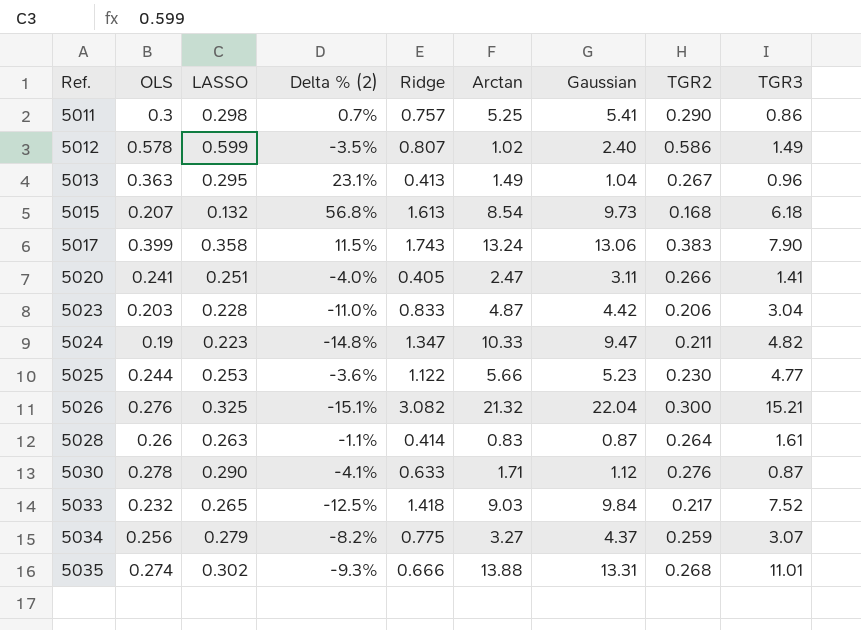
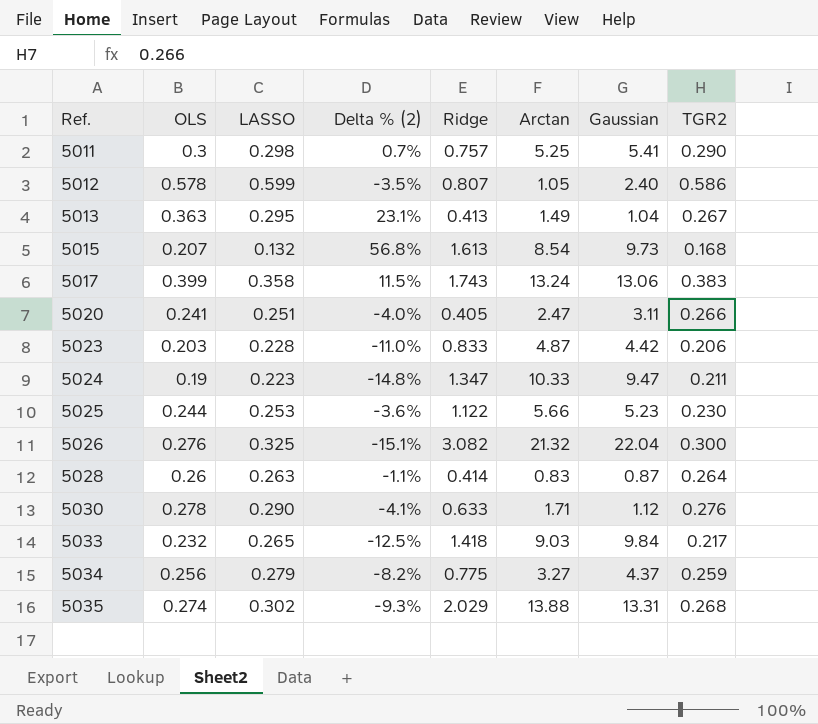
column TGR3 | position: 9 -> none
5012 | Arctan: 1.02 -> 1.05
5035 | Ridge: 0.666 -> 2.029

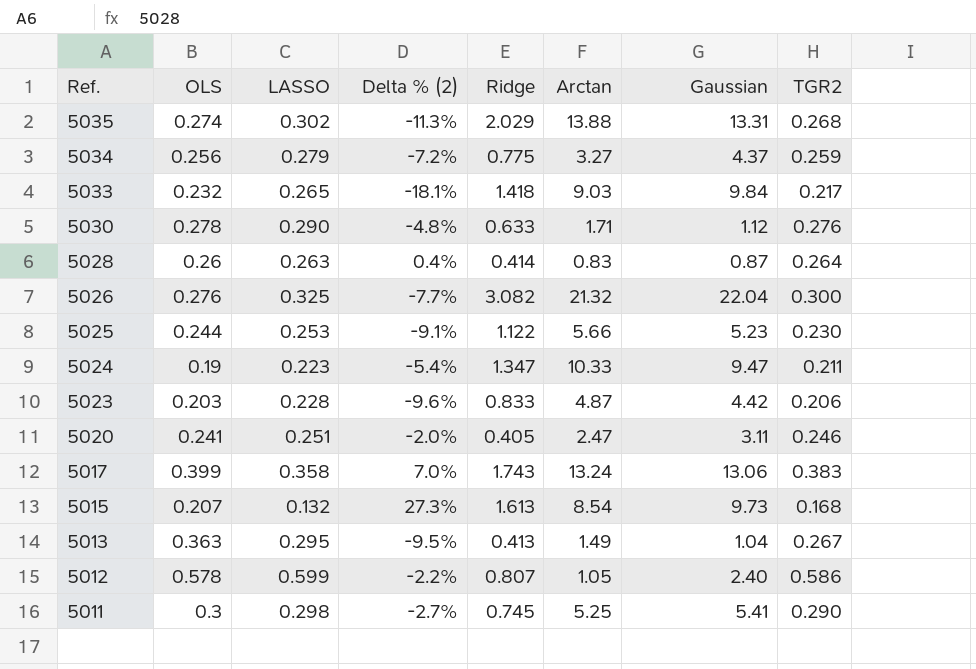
row order: Ref. ascending -> Ref. descending
column Delta % (2) | formula: ([OLS] - [LASSO]) / [LASSO] -> ([TGR2] - [LASSO]) / [LASSO]
5020 | TGR2: 0.266 -> 0.246
5011 | Ridge: 0.757 -> 0.745

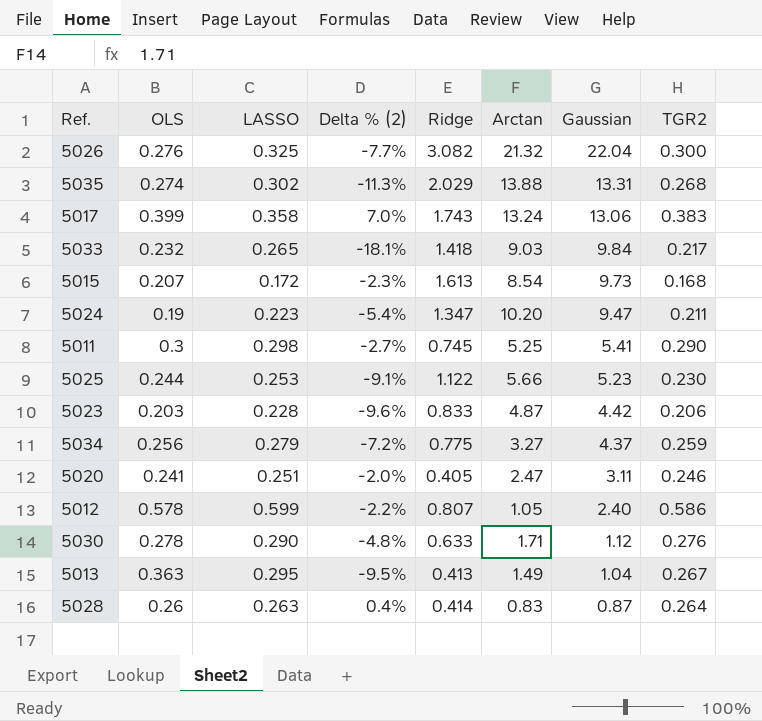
row order: Ref. descending -> Gaussian descending
5015 | LASSO: 0.132 -> 0.172
5015 | Delta % (2): 27.3% -> -2.3%
5024 | Arctan: 10.33 -> 10.20

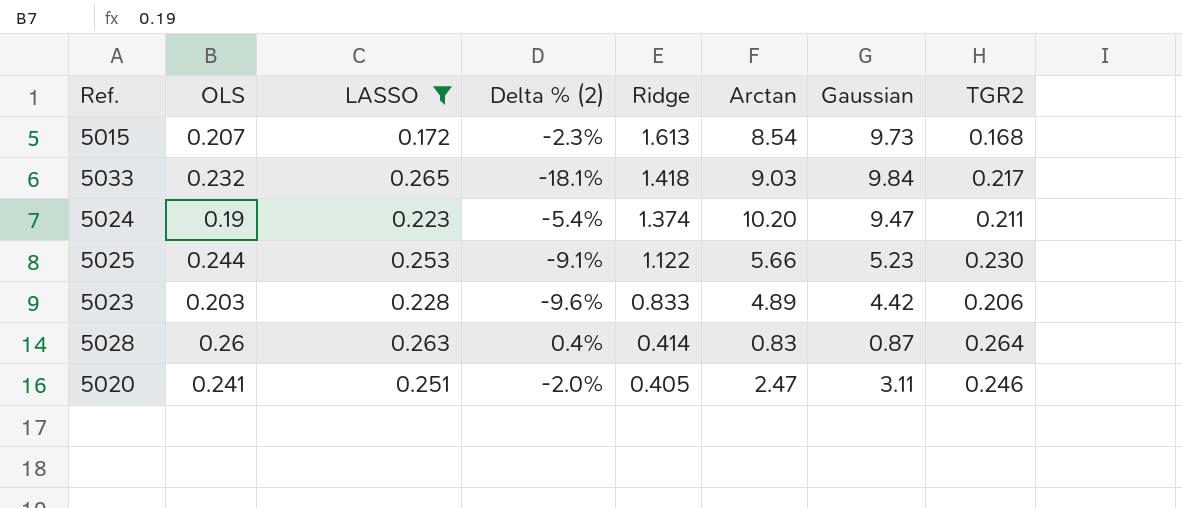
filter: none -> LASSO <= 0.265
row order: Gaussian descending -> Ridge descending
5024 | Ridge: 1.347 -> 1.374
5023 | Arctan: 4.87 -> 4.89

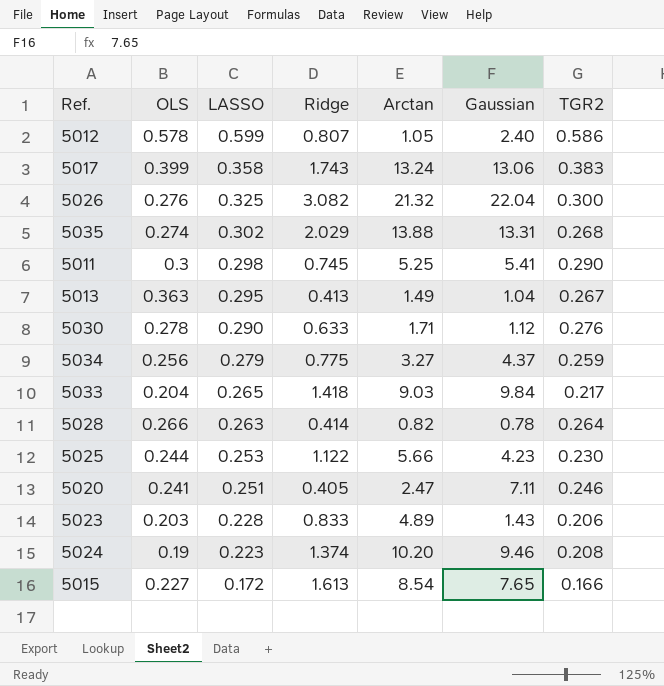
filter: LASSO <= 0.265 -> none
row order: Ridge descending -> LASSO descending
column Delta % (2) | formula: ([TGR2] - [LASSO]) / [LASSO] -> none
5033 | OLS: 0.232 -> 0.204
5028 | OLS: 0.26 -> 0.266
5028 | Arctan: 0.83 -> 0.82
5028 | Gaussian: 0.87 -> 0.78
5025 | Gaussian: 5.23 -> 4.23
5020 | Gaussian: 3.11 -> 7.11
5023 | Gaussian: 4.42 -> 1.43
5024 | Gaussian: 9.47 -> 9.46
5024 | TGR2: 0.211 -> 0.208
5015 | OLS: 0.207 -> 0.227
5015 | Gaussian: 9.73 -> 7.65
5015 | TGR2: 0.168 -> 0.166

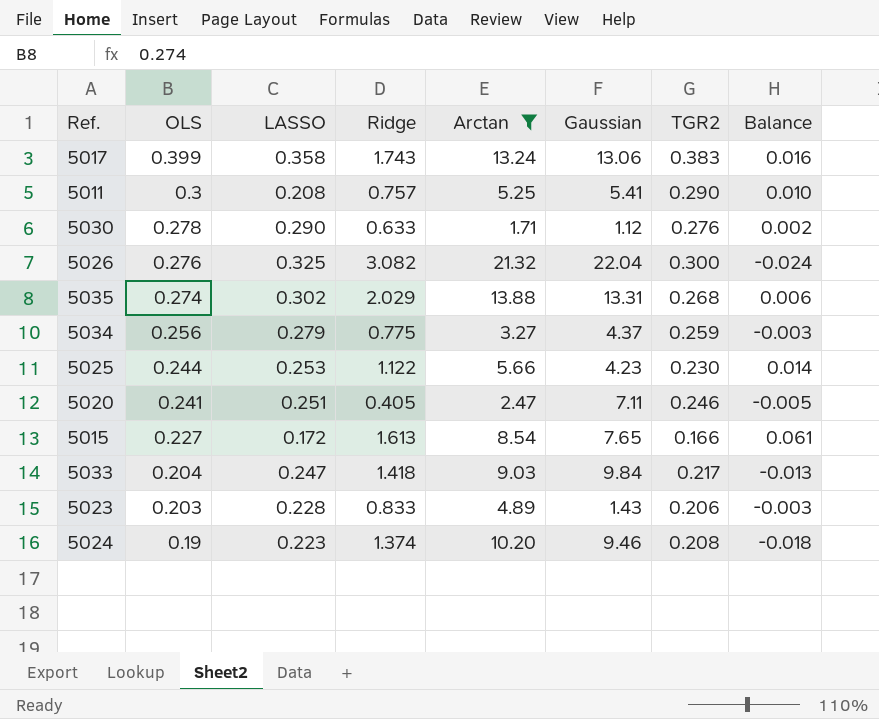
filter: none -> Arctan >= 1.71
row order: LASSO descending -> OLS descending
column Balance | formula: none -> [OLS] - [TGR2]
5011 | LASSO: 0.298 -> 0.208
5011 | Ridge: 0.745 -> 0.757
5033 | LASSO: 0.265 -> 0.247

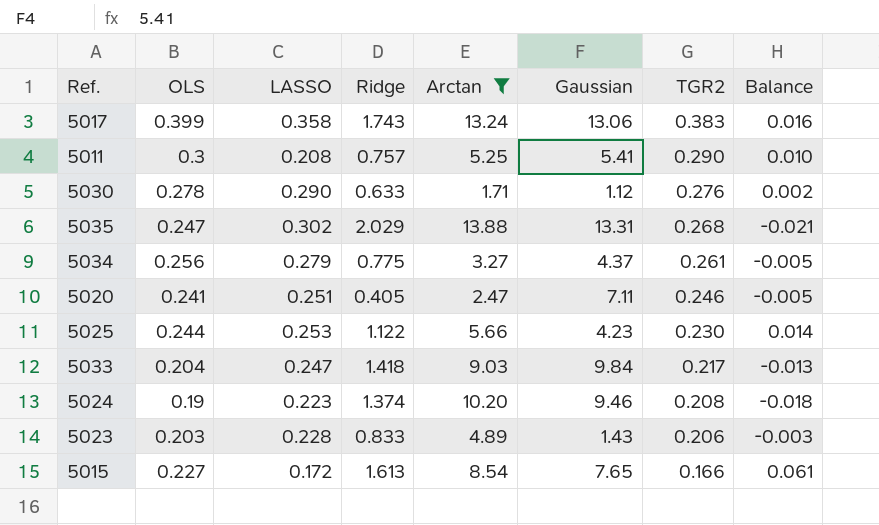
row order: OLS descending -> TGR2 descending
row 5026: 0.276 | 0.325 | 3.082 | 21.32 | 22.04 | 0.300 | -0.024 -> none
5035 | OLS: 0.274 -> 0.247
5035 | Balance: 0.006 -> -0.021
5034 | TGR2: 0.259 -> 0.261
5034 | Balance: -0.003 -> -0.005

